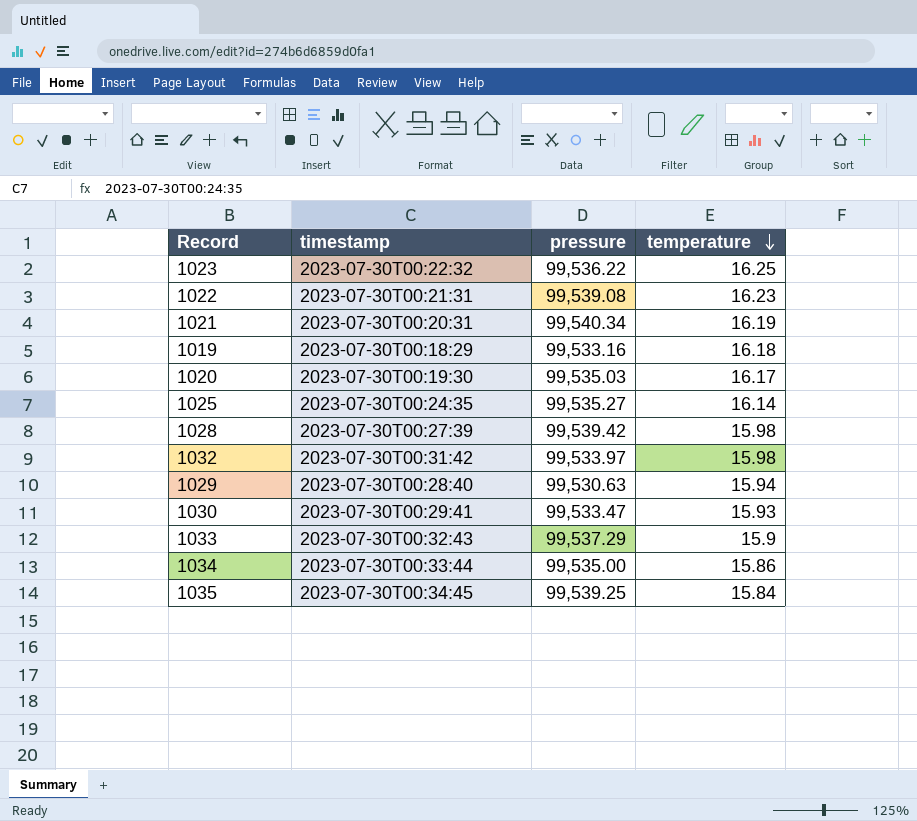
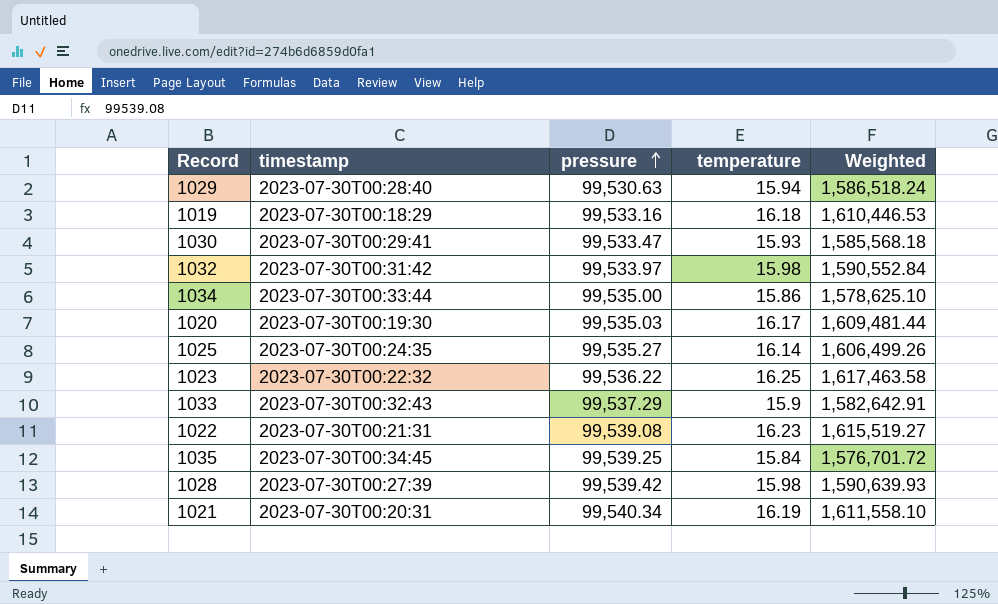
row order: temperature descending -> pressure ascending
column Weighted | formula: none -> [pressure] * [temperature]

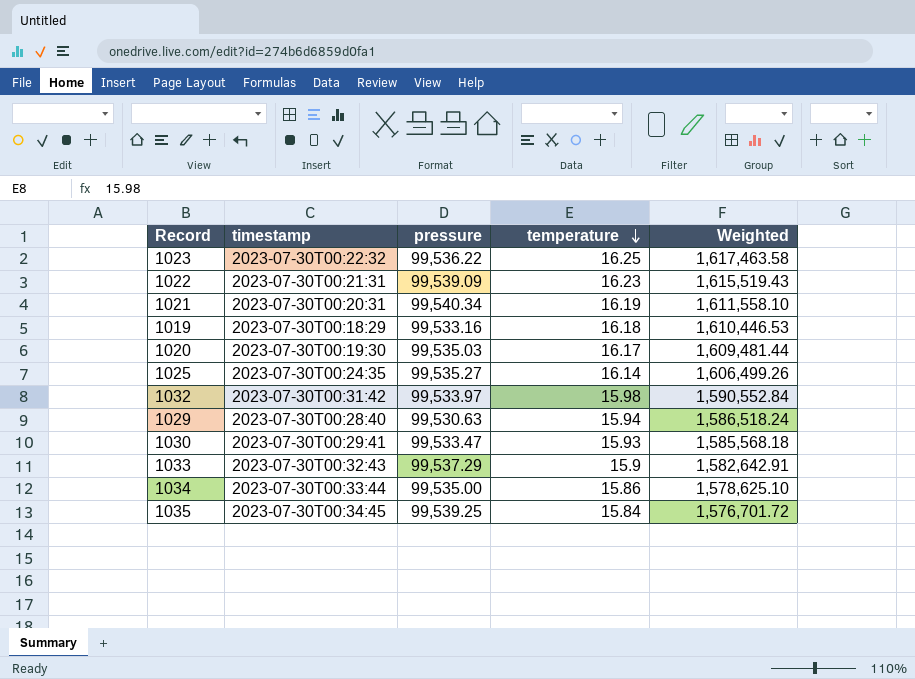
row order: pressure ascending -> temperature descending
row 1028: 2023-07-30T00:27:39 | 99,539.42 | 15.98 | 1,590,639.93 -> none
1022 | pressure: 99,539.08 -> 99,539.09
1022 | Weighted: 1,615,519.27 -> 1,615,519.43

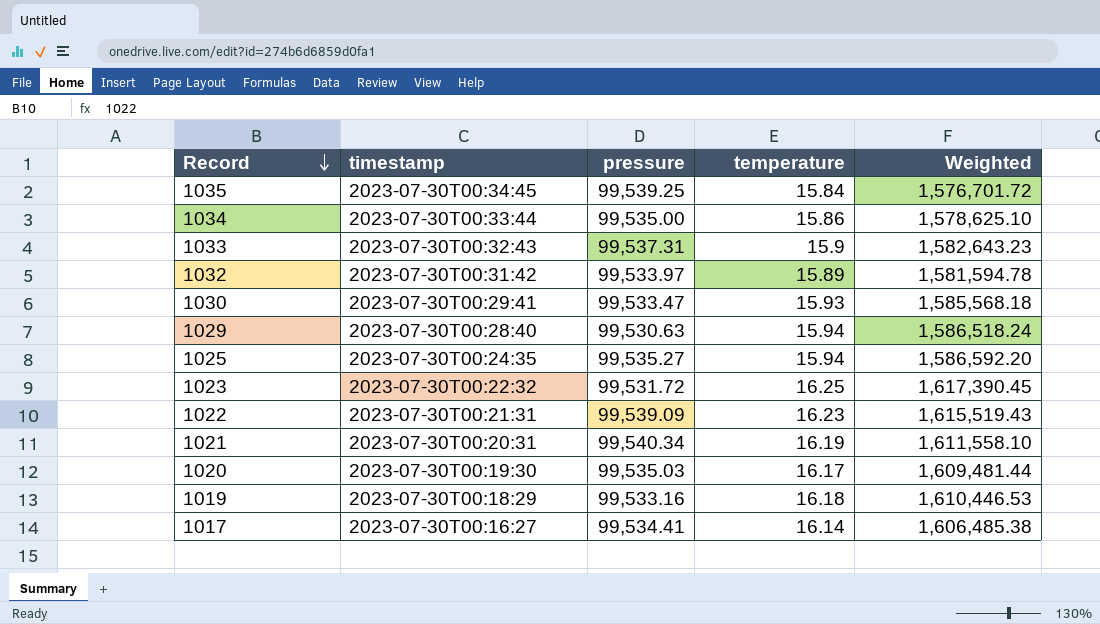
row order: temperature descending -> Record descending
1033 | pressure: 99,537.29 -> 99,537.31
1033 | Weighted: 1,582,642.91 -> 1,582,643.23
1032 | temperature: 15.98 -> 15.89
1032 | Weighted: 1,590,552.84 -> 1,581,594.78
1025 | temperature: 16.14 -> 15.94
1025 | Weighted: 1,606,499.26 -> 1,586,592.20
1023 | pressure: 99,536.22 -> 99,531.72
1023 | Weighted: 1,617,463.58 -> 1,617,390.45
row 1017: none -> 2023-07-30T00:16:27 | 99,534.41 | 16.14 | 1,606,485.38

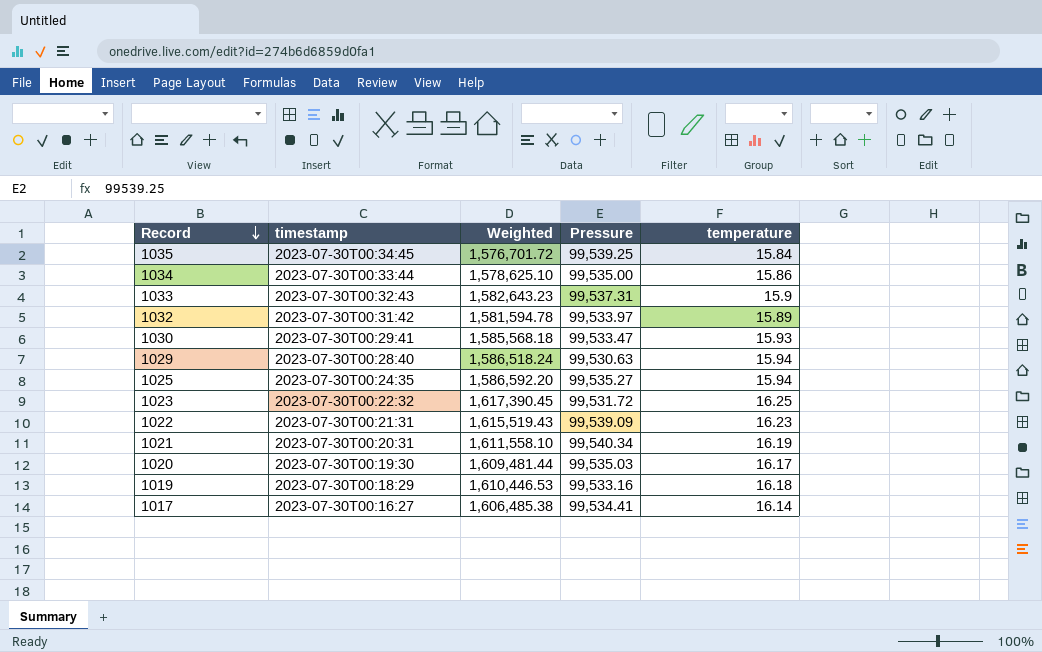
column Weighted | position: 5 -> 3
column name: pressure -> Pressure

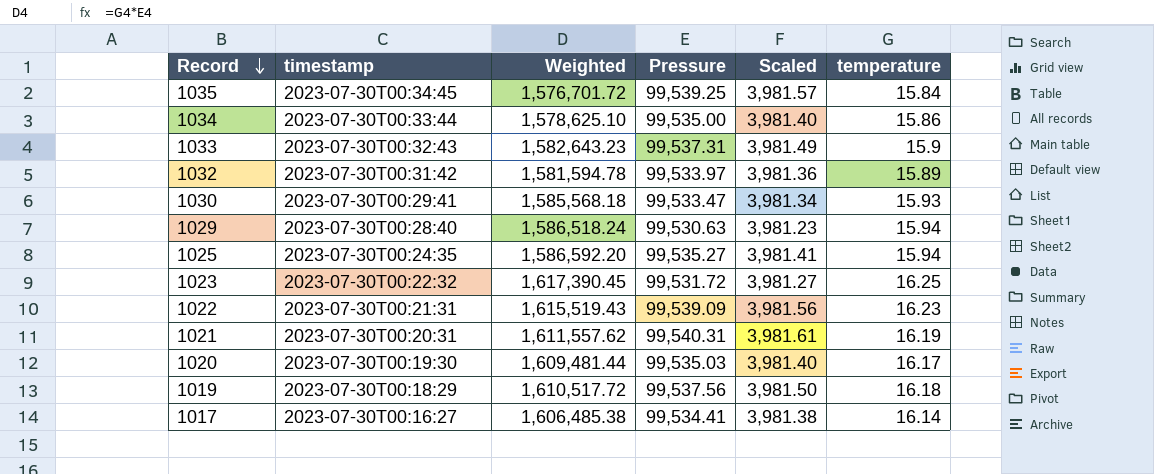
column Scaled | formula: none -> [Pressure] * 0.04
1021 | Weighted: 1,611,558.10 -> 1,611,557.62
1021 | Pressure: 99,540.34 -> 99,540.31
1019 | Weighted: 1,610,446.53 -> 1,610,517.72
1019 | Pressure: 99,533.16 -> 99,537.56

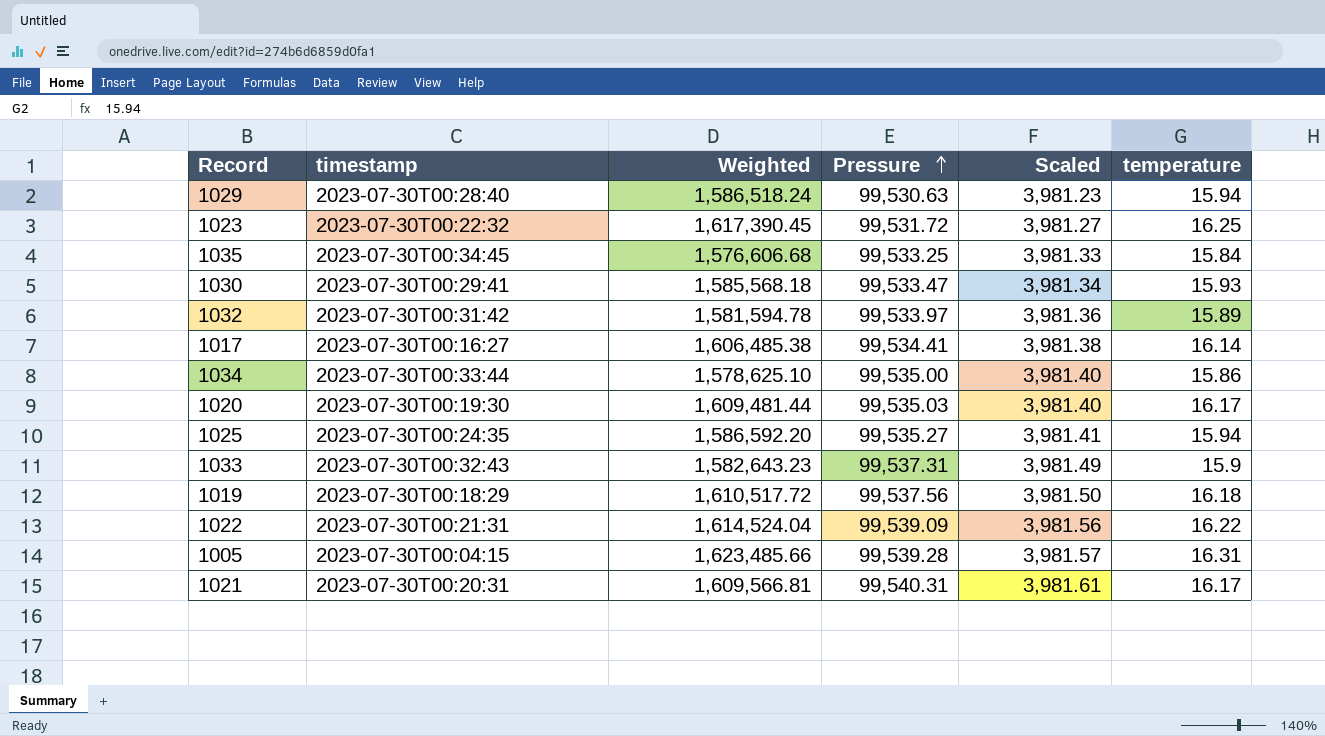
row order: Record descending -> Pressure ascending
1035 | Weighted: 1,576,701.72 -> 1,576,606.68
1035 | Pressure: 99,539.25 -> 99,533.25
1035 | Scaled: 3,981.57 -> 3,981.33
1022 | Weighted: 1,615,519.43 -> 1,614,524.04
1022 | temperature: 16.23 -> 16.22
row 1005: none -> 2023-07-30T00:04:15 | 1,623,485.66 | 99,539.28 | 3,981.57 | 16.31
1021 | Weighted: 1,611,557.62 -> 1,609,566.81
1021 | temperature: 16.19 -> 16.17

